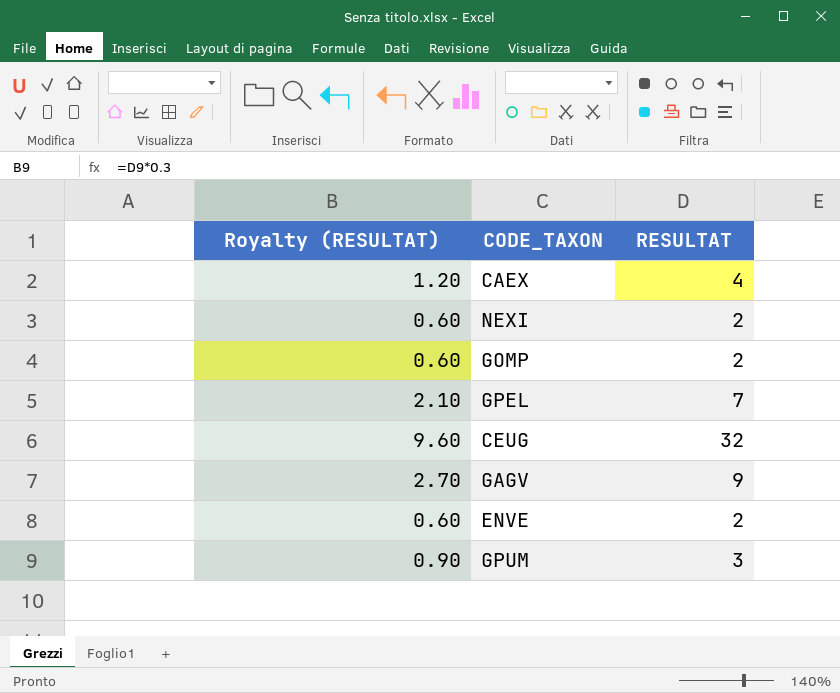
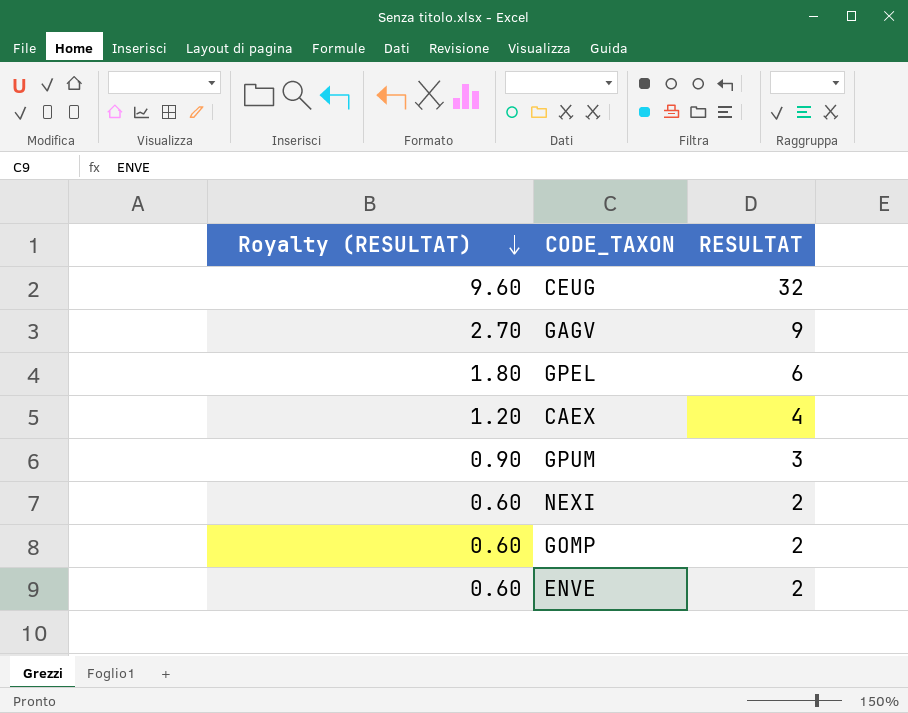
row order: none -> Royalty (RESULTAT) descending
GPEL | Royalty (RESULTAT): 2.10 -> 1.80
GPEL | RESULTAT: 7 -> 6

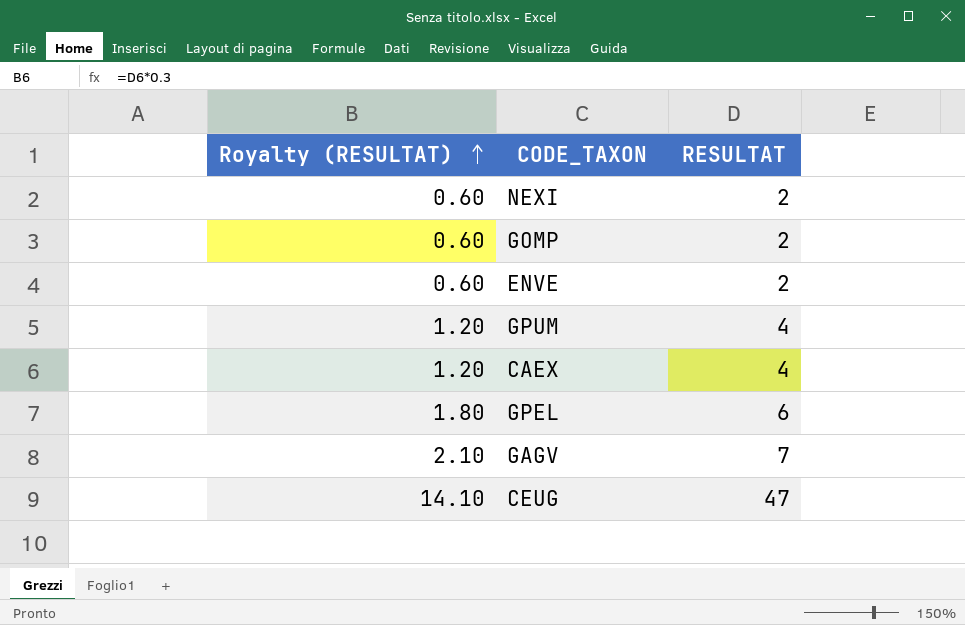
row order: Royalty (RESULTAT) descending -> Royalty (RESULTAT) ascending
GPUM | Royalty (RESULTAT): 0.90 -> 1.20
GPUM | RESULTAT: 3 -> 4
GAGV | Royalty (RESULTAT): 2.70 -> 2.10
GAGV | RESULTAT: 9 -> 7
CEUG | Royalty (RESULTAT): 9.60 -> 14.10
CEUG | RESULTAT: 32 -> 47

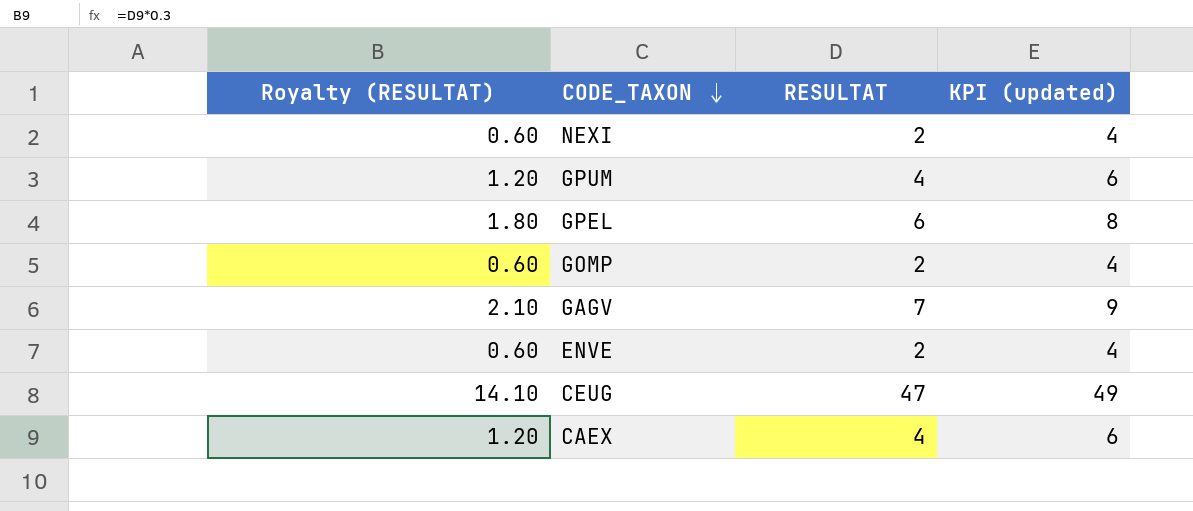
row order: Royalty (RESULTAT) ascending -> CODE_TAXON descending
column KPI (updated) | formula: none -> [RESULTAT] + 2

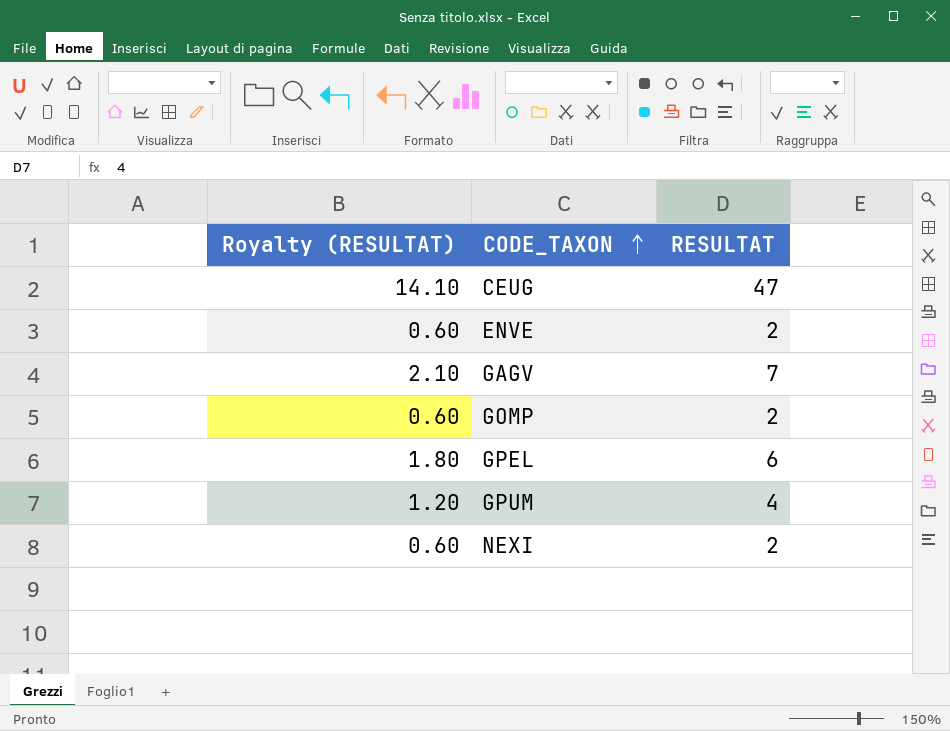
row order: CODE_TAXON descending -> CODE_TAXON ascending
column KPI (updated) | formula: [RESULTAT] + 2 -> none
row CAEX: 1.20 | 4 | 6 -> none

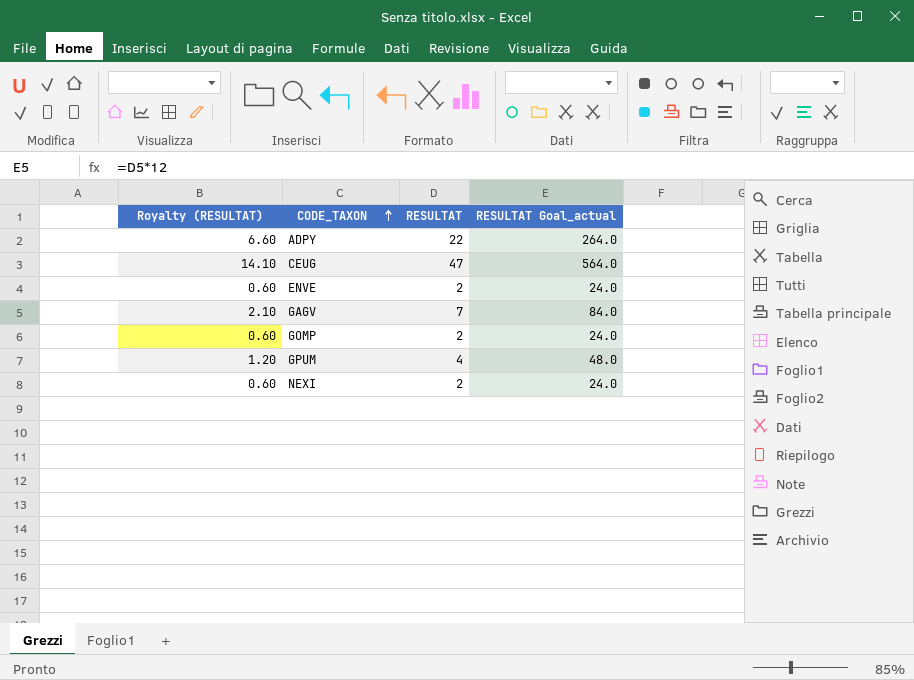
column RESULTAT Goal_actual | formula: none -> [RESULTAT] * 12
row GPEL: 1.80 | 6 -> none
row ADPY: none -> 6.60 | 22 | 264.0

